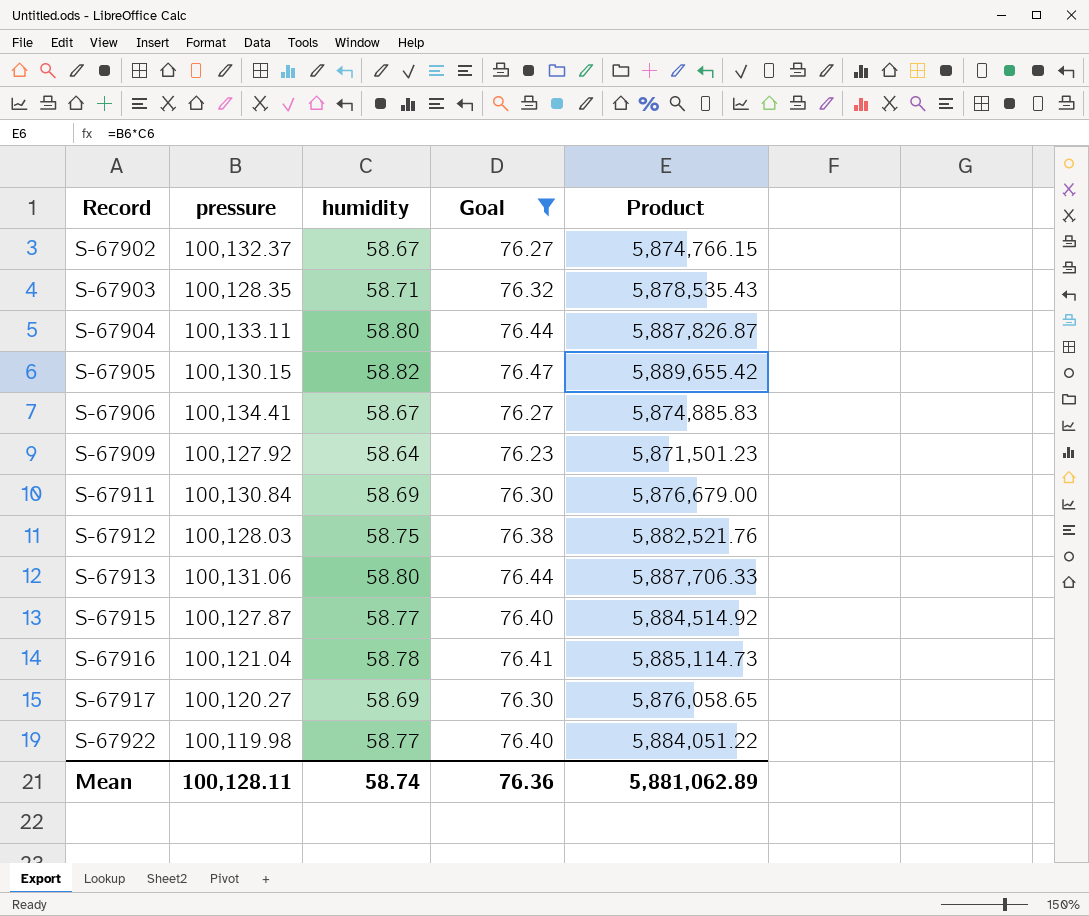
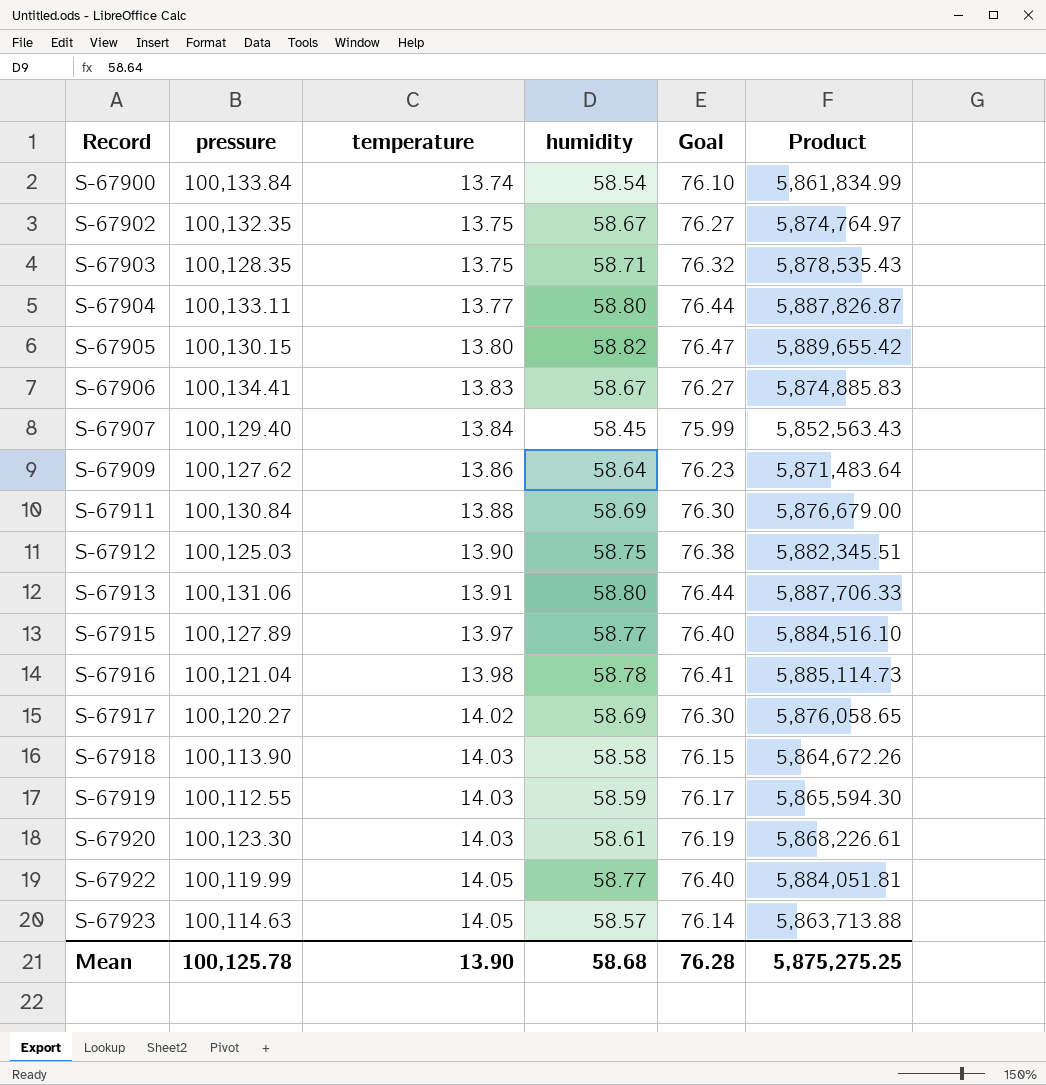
filter: Goal >= 76.23 -> none
column temperature | position: none -> 3
S-67902 | pressure: 100,132.37 -> 100,132.35
S-67902 | Product: 5,874,766.15 -> 5,874,764.97
S-67909 | pressure: 100,127.92 -> 100,127.62
S-67909 | Product: 5,871,501.23 -> 5,871,483.64
S-67912 | pressure: 100,128.03 -> 100,125.03
S-67912 | Product: 5,882,521.76 -> 5,882,345.51
S-67915 | pressure: 100,127.87 -> 100,127.89
S-67915 | Product: 5,884,514.92 -> 5,884,516.10
S-67922 | pressure: 100,119.98 -> 100,119.99
S-67922 | Product: 5,884,051.22 -> 5,884,051.81
Mean | pressure: 100,128.11 -> 100,125.78
Mean | humidity: 58.74 -> 58.68
Mean | Goal: 76.36 -> 76.28
Mean | Product: 5,881,062.89 -> 5,875,275.25

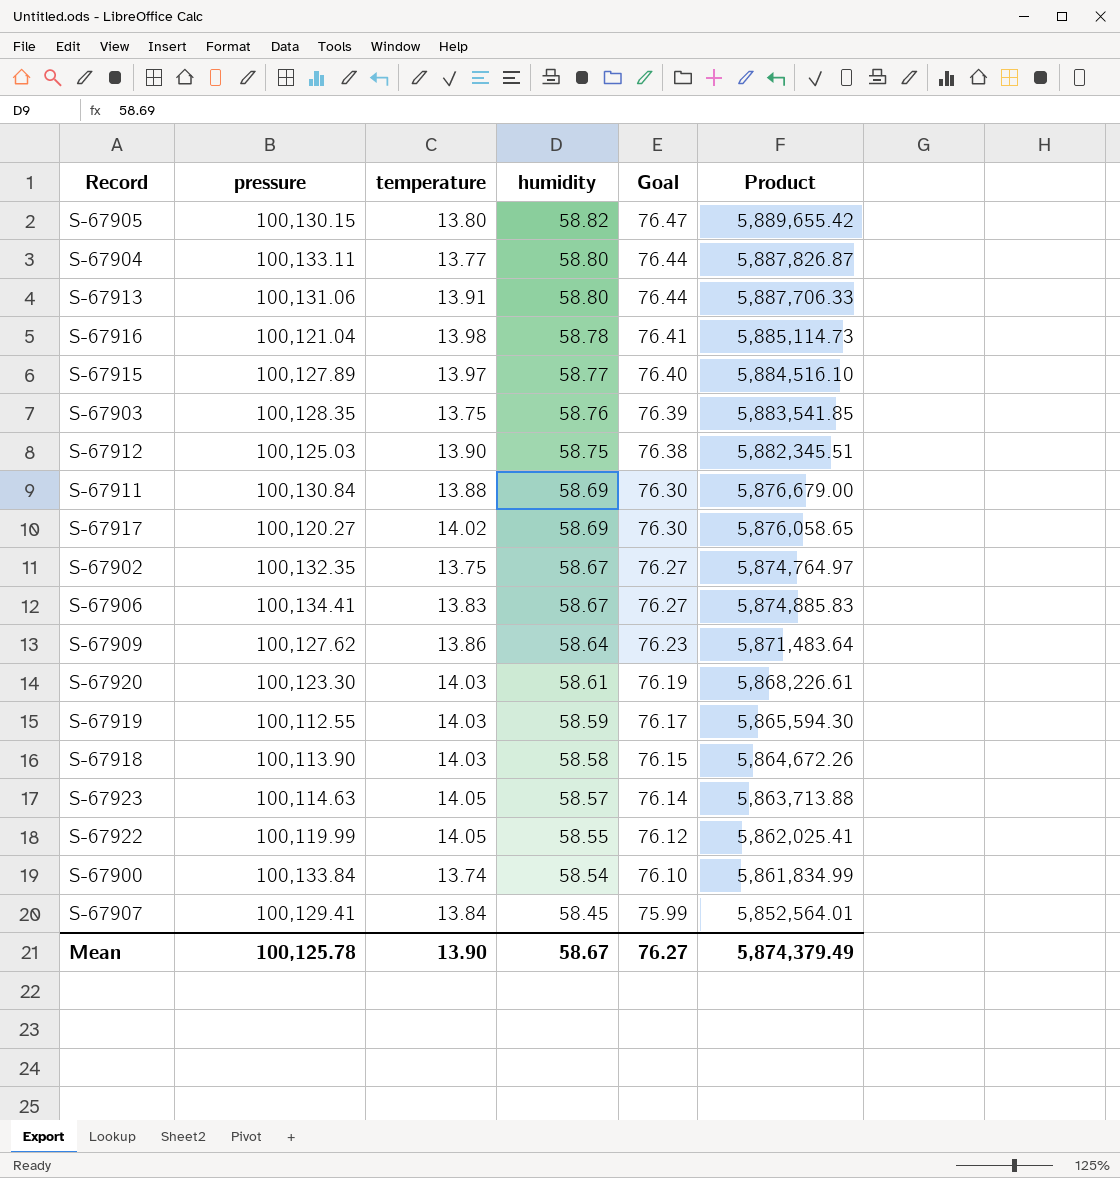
row order: Record ascending -> humidity descending
S-67903 | humidity: 58.71 -> 58.76
S-67903 | Goal: 76.32 -> 76.39
S-67903 | Product: 5,878,535.43 -> 5,883,541.85
S-67922 | humidity: 58.77 -> 58.55
S-67922 | Goal: 76.40 -> 76.12
S-67922 | Product: 5,884,051.81 -> 5,862,025.41
S-67907 | pressure: 100,129.40 -> 100,129.41
S-67907 | Product: 5,852,563.43 -> 5,852,564.01
Mean | humidity: 58.68 -> 58.67
Mean | Goal: 76.28 -> 76.27
Mean | Product: 5,875,275.25 -> 5,874,379.49

